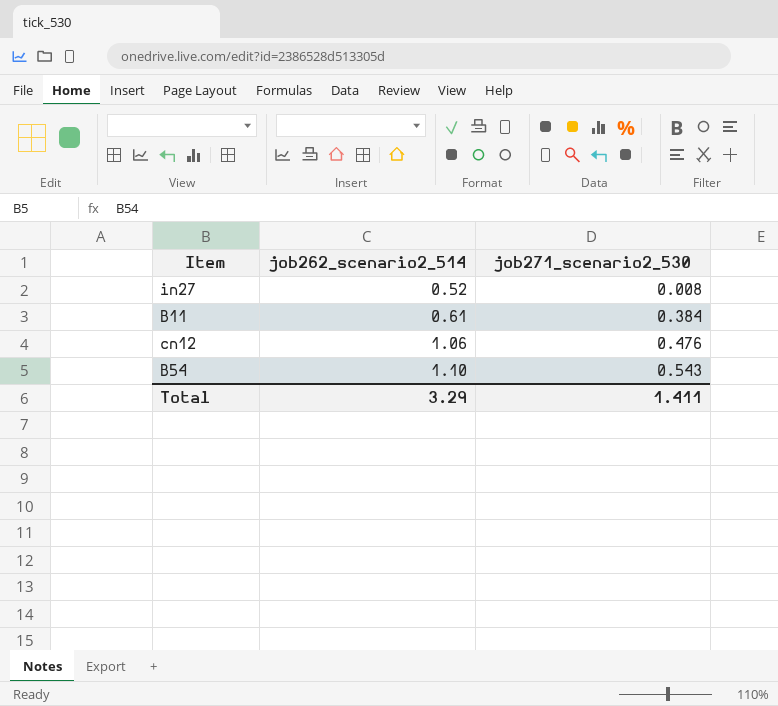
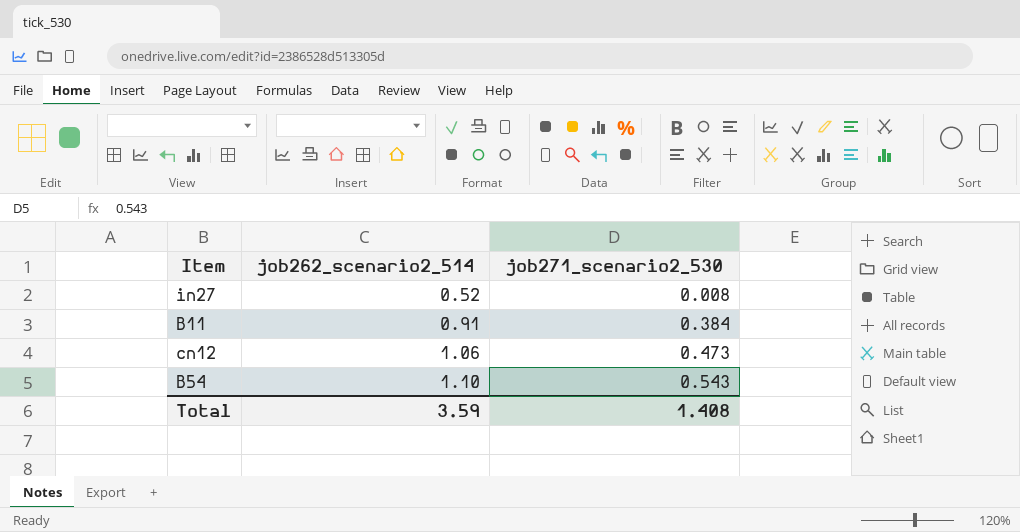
B11 | job262_scenario2_514: 0.61 -> 0.91
cn12 | job271_scenario2_530: 0.476 -> 0.473
Total | job262_scenario2_514: 3.29 -> 3.59
Total | job271_scenario2_530: 1.411 -> 1.408

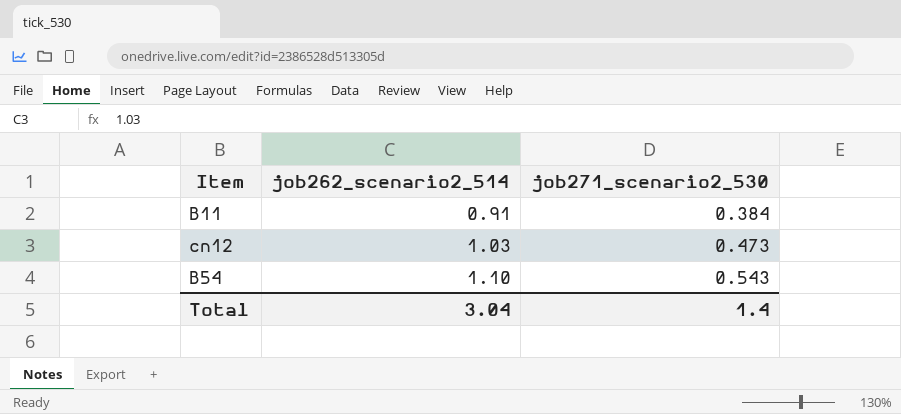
row in27: 0.52 | 0.008 -> none
cn12 | job262_scenario2_514: 1.06 -> 1.03
Total | job262_scenario2_514: 3.59 -> 3.04
Total | job271_scenario2_530: 1.408 -> 1.4

